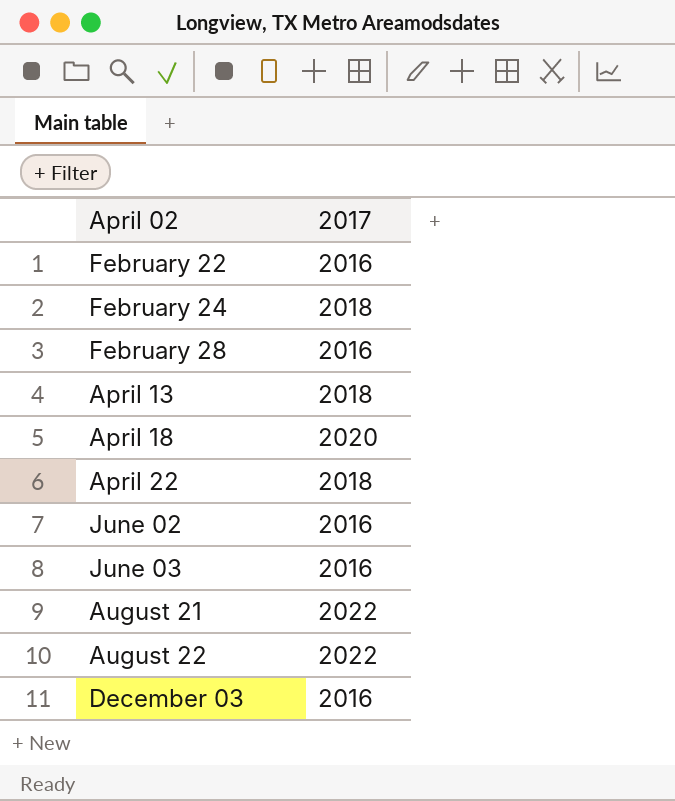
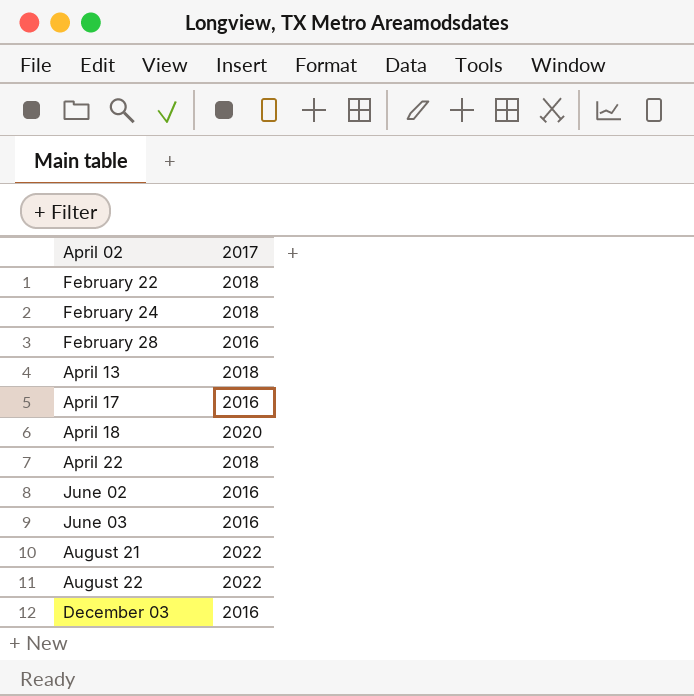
February 22 | 2017: 2016 -> 2018
row April 17: none -> 2016

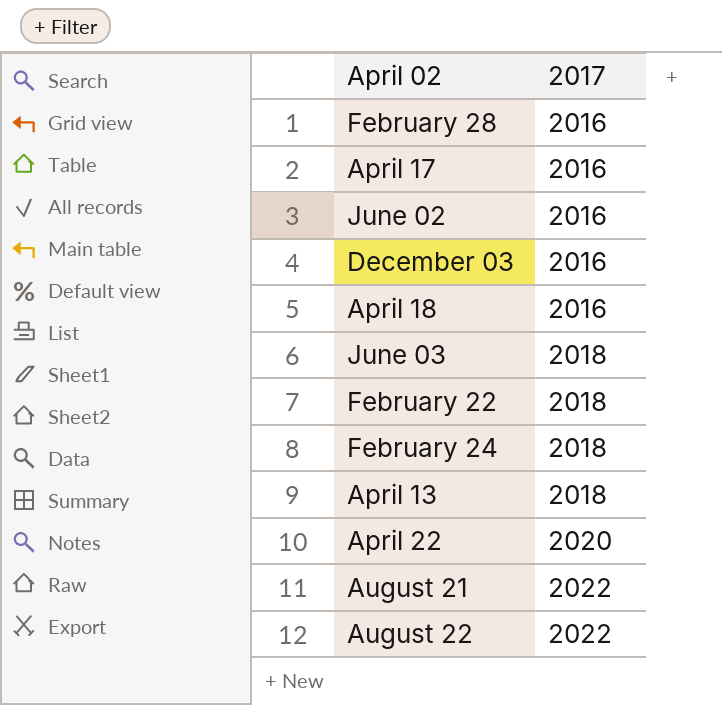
row order: April 02 ascending -> 2017 ascending
April 18 | 2017: 2020 -> 2016
June 03 | 2017: 2016 -> 2018
April 22 | 2017: 2018 -> 2020

